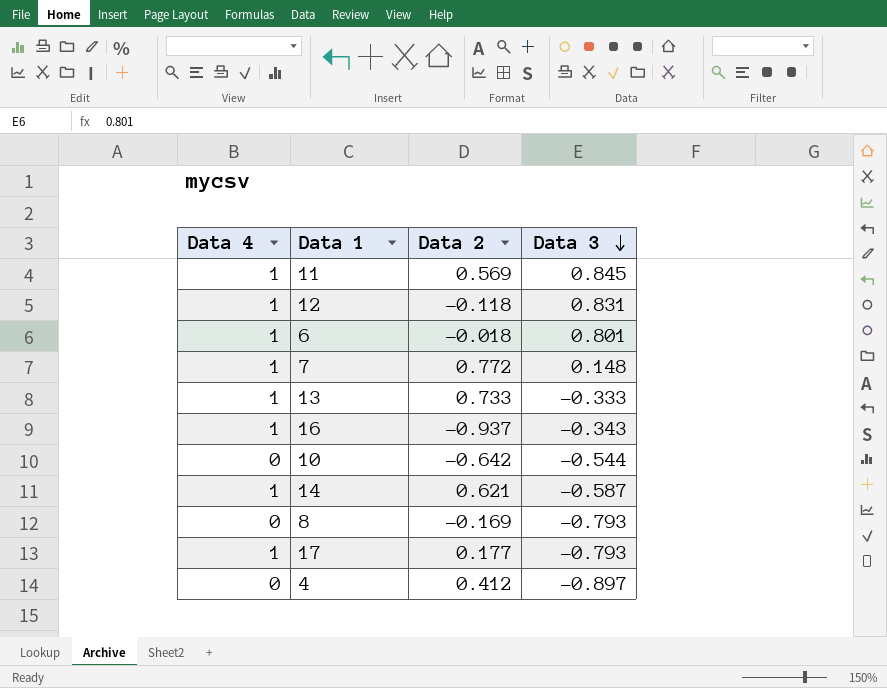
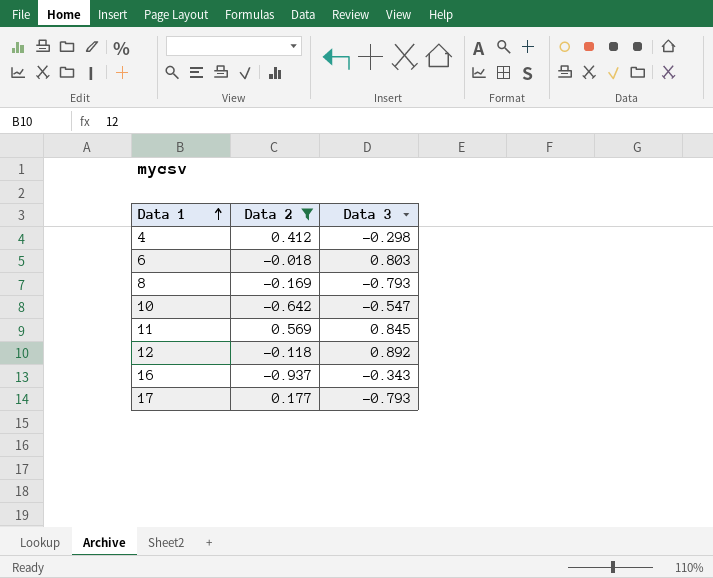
filter: none -> Data 2 <= 0.569
row order: Data 3 descending -> Data 1 ascending
column Data 4 | position: 1 -> none
4 | Data 3: -0.897 -> -0.298
6 | Data 3: 0.801 -> 0.803
10 | Data 3: -0.544 -> -0.547
12 | Data 3: 0.831 -> 0.892

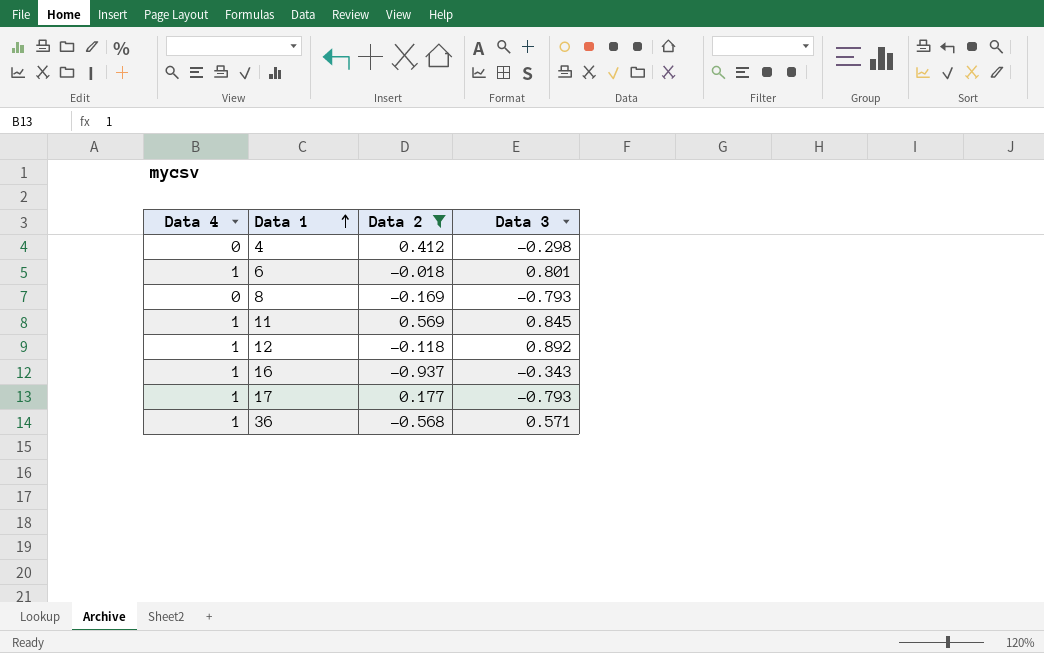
column Data 4 | position: none -> 1
row 10: -0.642 | -0.547 -> none
6 | Data 3: 0.803 -> 0.801
row 36: none -> 1 | -0.568 | 0.571

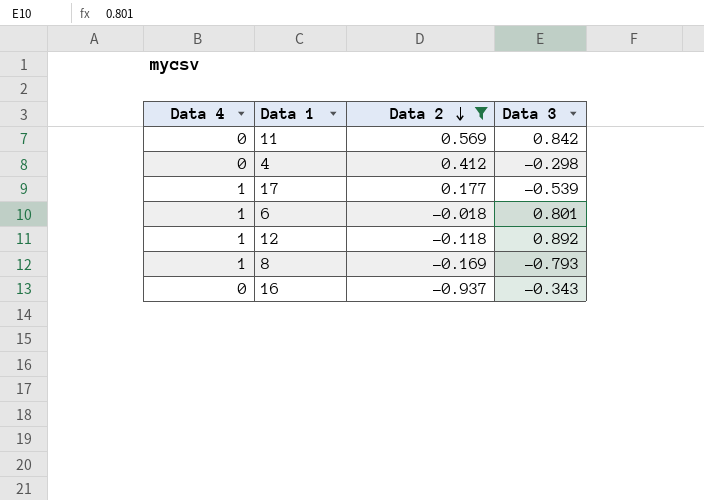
row order: Data 1 ascending -> Data 2 descending
row 36: 1 | -0.568 | 0.571 -> none
11 | Data 4: 1 -> 0
11 | Data 3: 0.845 -> 0.842
17 | Data 3: -0.793 -> -0.539
8 | Data 4: 0 -> 1
16 | Data 4: 1 -> 0

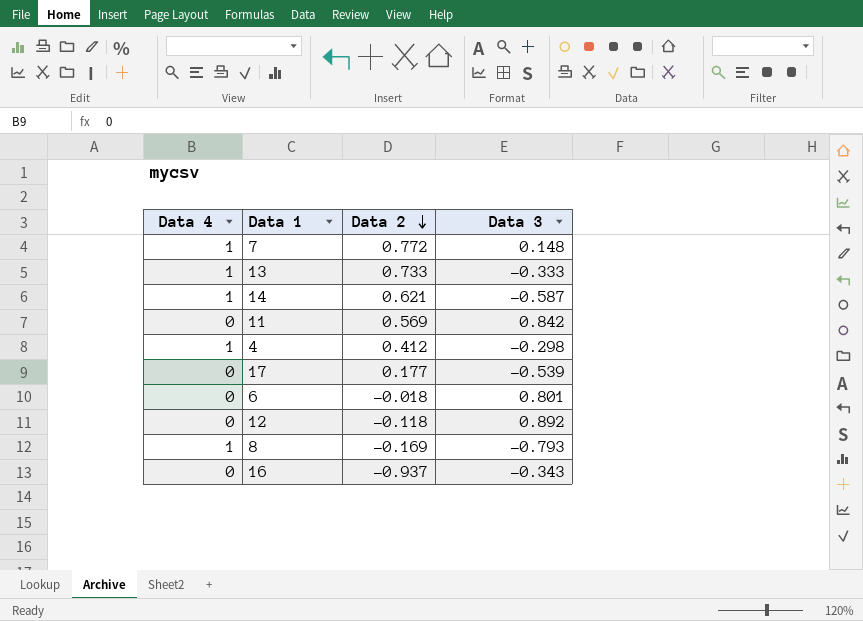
filter: Data 2 <= 0.569 -> none
4 | Data 4: 0 -> 1
17 | Data 4: 1 -> 0
6 | Data 4: 1 -> 0
12 | Data 4: 1 -> 0

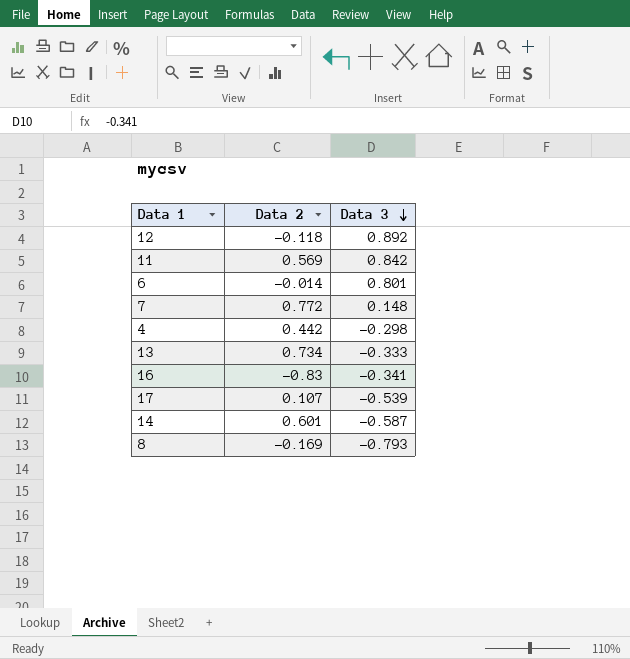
row order: Data 2 descending -> Data 3 descending
column Data 4 | position: 1 -> none
6 | Data 2: -0.018 -> -0.014
4 | Data 2: 0.412 -> 0.442
13 | Data 2: 0.733 -> 0.734
16 | Data 2: -0.937 -> -0.83
16 | Data 3: -0.343 -> -0.341
17 | Data 2: 0.177 -> 0.107
14 | Data 2: 0.621 -> 0.601

